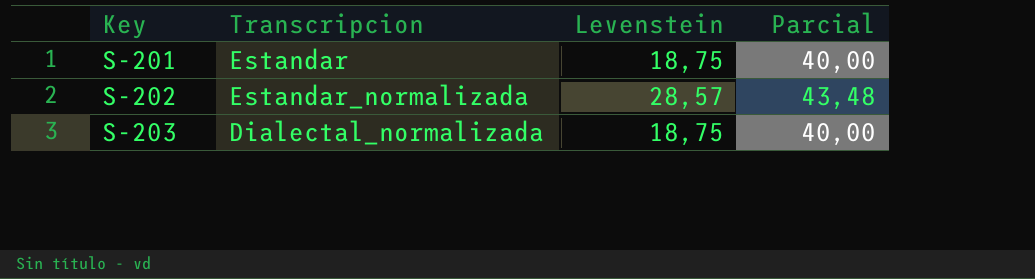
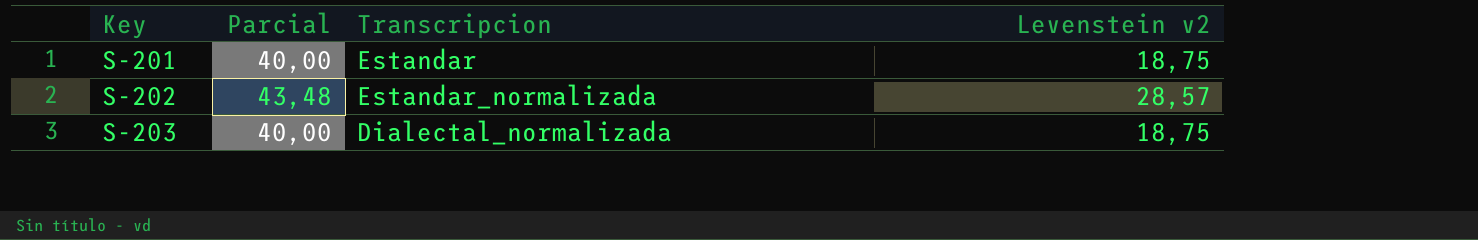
column Parcial | position: 4 -> 2
column name: Levenstein -> Levenstein v2

